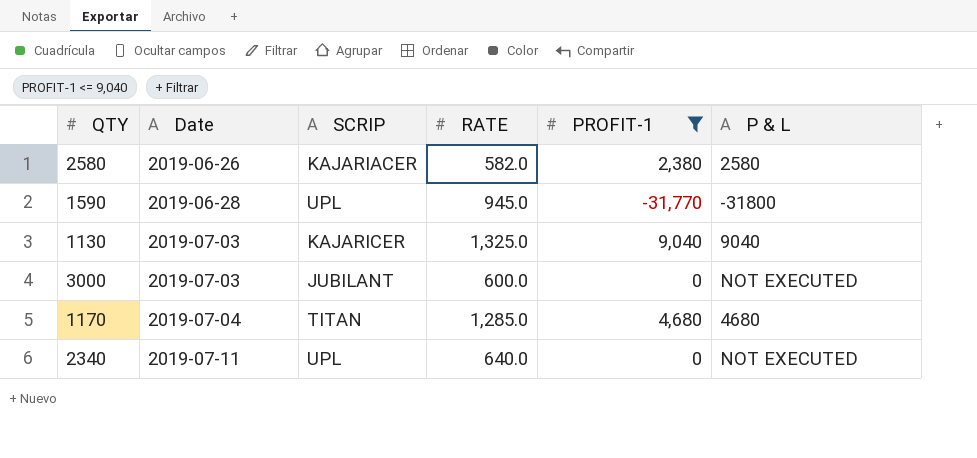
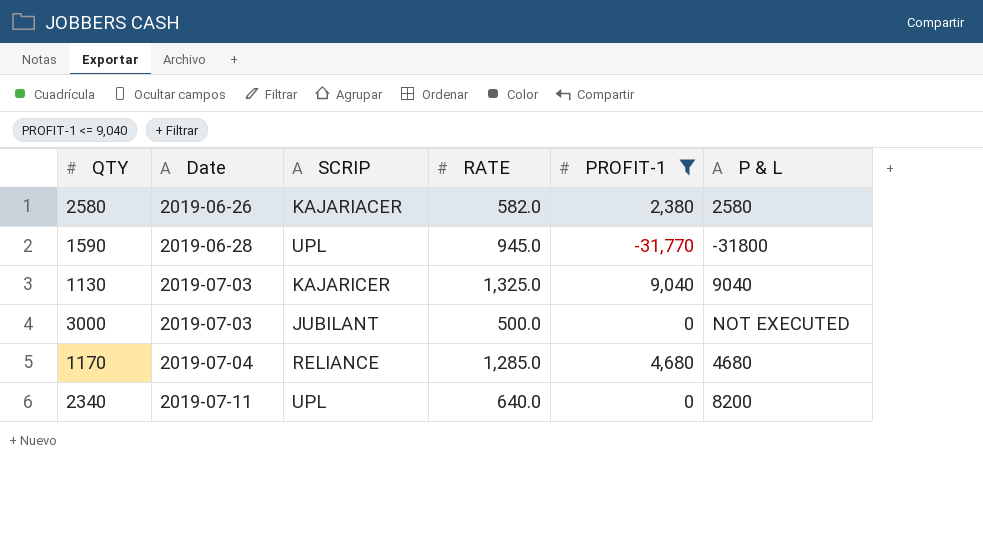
3000 | RATE: 600.0 -> 500.0
1170 | SCRIP: TITAN -> RELIANCE
2340 | P & L: NOT EXECUTED -> 8200

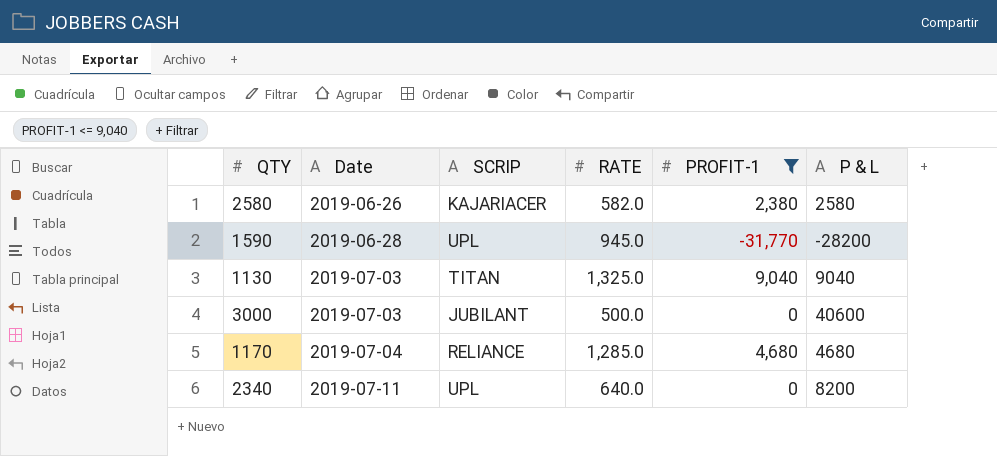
1590 | P & L: -31800 -> -28200
1130 | SCRIP: KAJARICER -> TITAN
3000 | P & L: NOT EXECUTED -> 40600

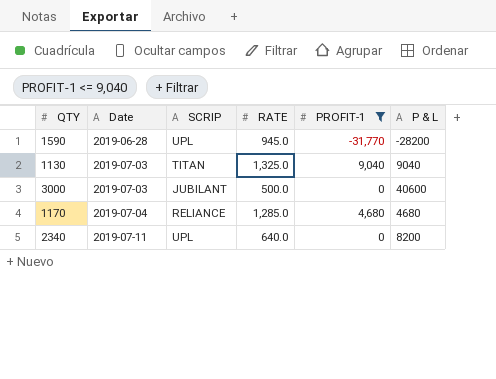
row 2580: 2019-06-26 | KAJARIACER | 582.0 | 2,380 | 2580 -> none

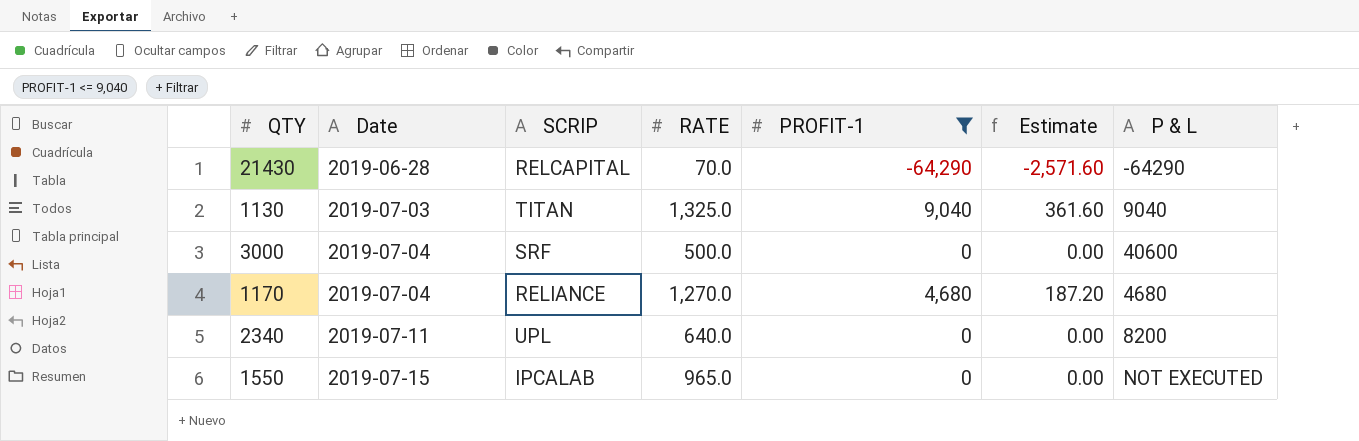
column Estimate | formula: none -> [PROFIT-1] * 0.04
row 1590: 2019-06-28 | UPL | 945.0 | -31,770 | -28200 -> none
row 21430: none -> 2019-06-28 | RELCAPITAL | 70.0 | -64,290 | -2,571.60 | -64290
3000 | Date: 2019-07-03 -> 2019-07-04
3000 | SCRIP: JUBILANT -> SRF
1170 | RATE: 1,285.0 -> 1,270.0
row 1550: none -> 2019-07-15 | IPCALAB | 965.0 | 0 | 0.00 | NOT EXECUTED

